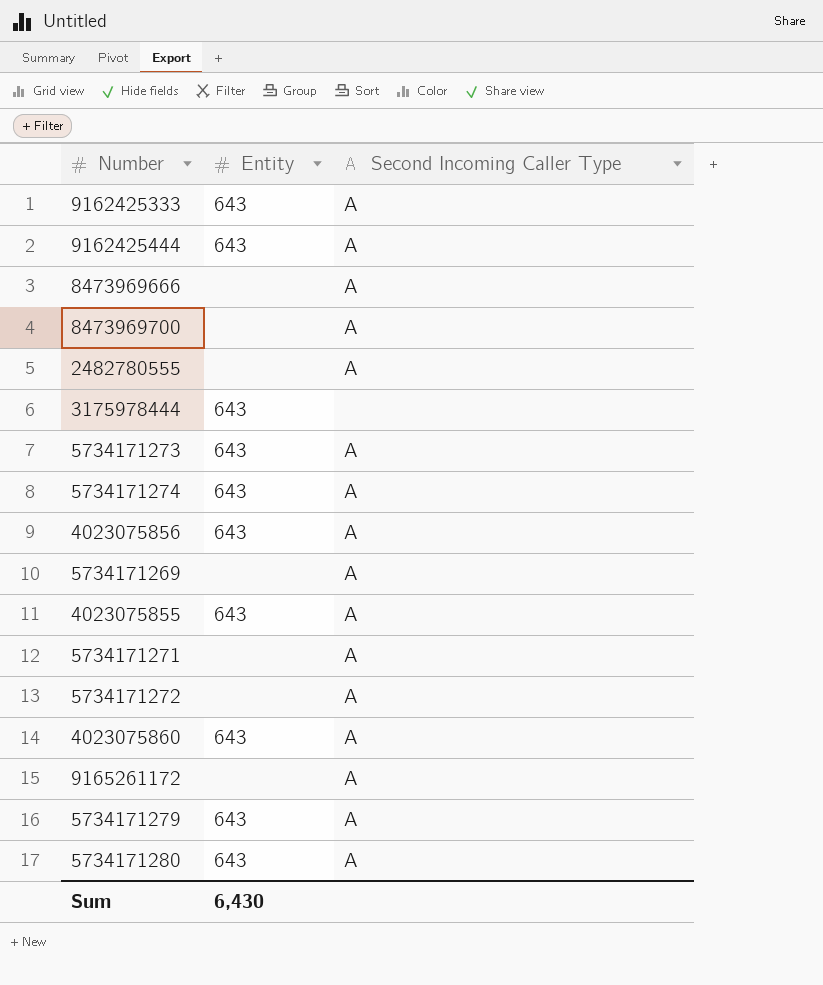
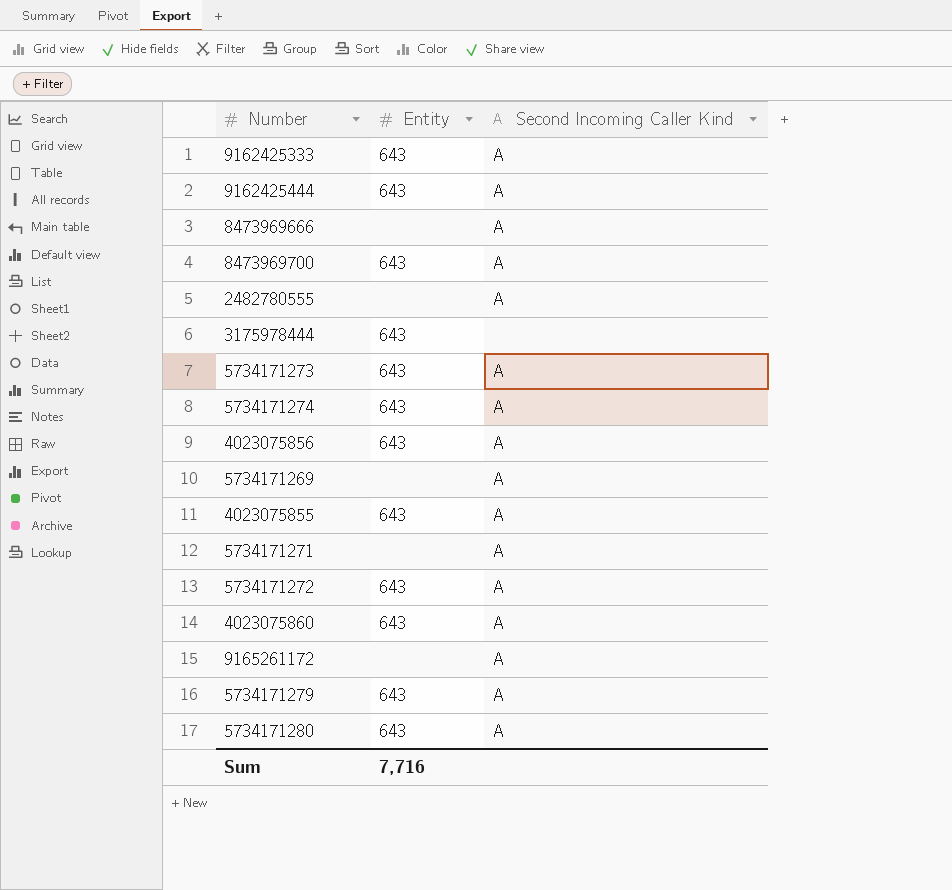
column name: Second Incoming Caller Type -> Second Incoming Caller Kind
8473969700 | Entity: none -> 643
5734171272 | Entity: none -> 643
Sum | Entity: 6,430 -> 7,716

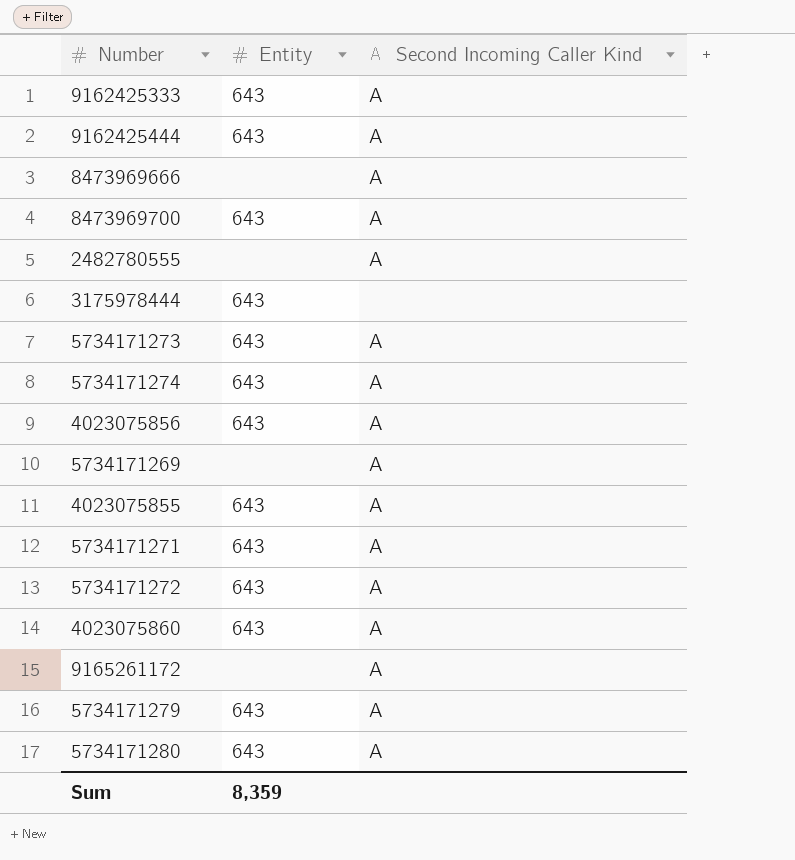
5734171271 | Entity: none -> 643
Sum | Entity: 7,716 -> 8,359

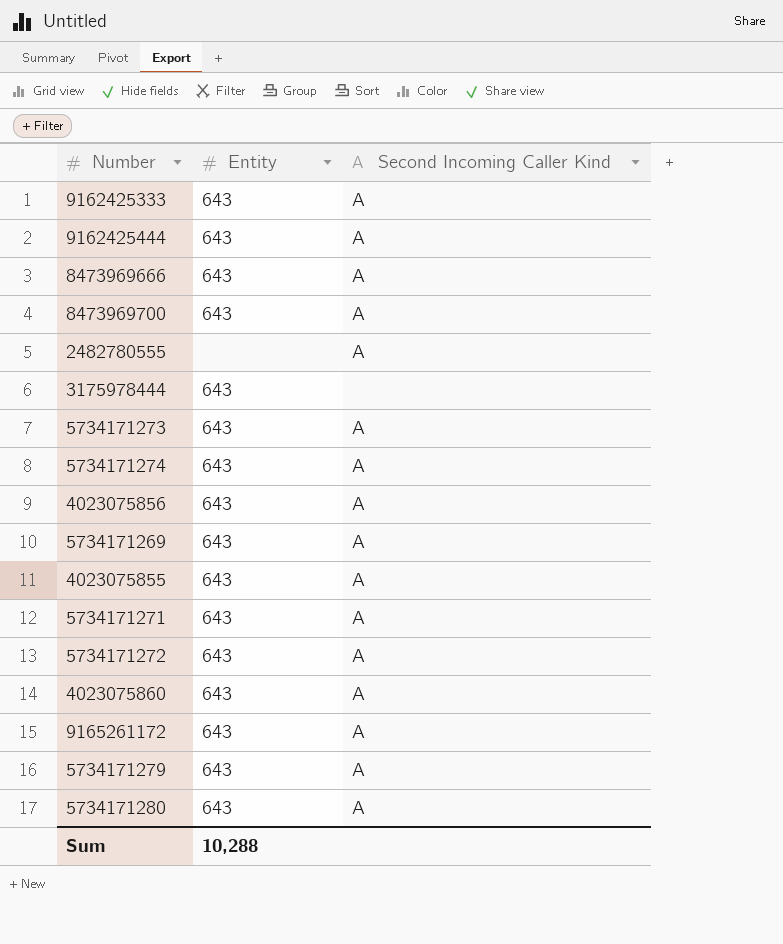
8473969666 | Entity: none -> 643
5734171269 | Entity: none -> 643
9165261172 | Entity: none -> 643
Sum | Entity: 8,359 -> 10,288

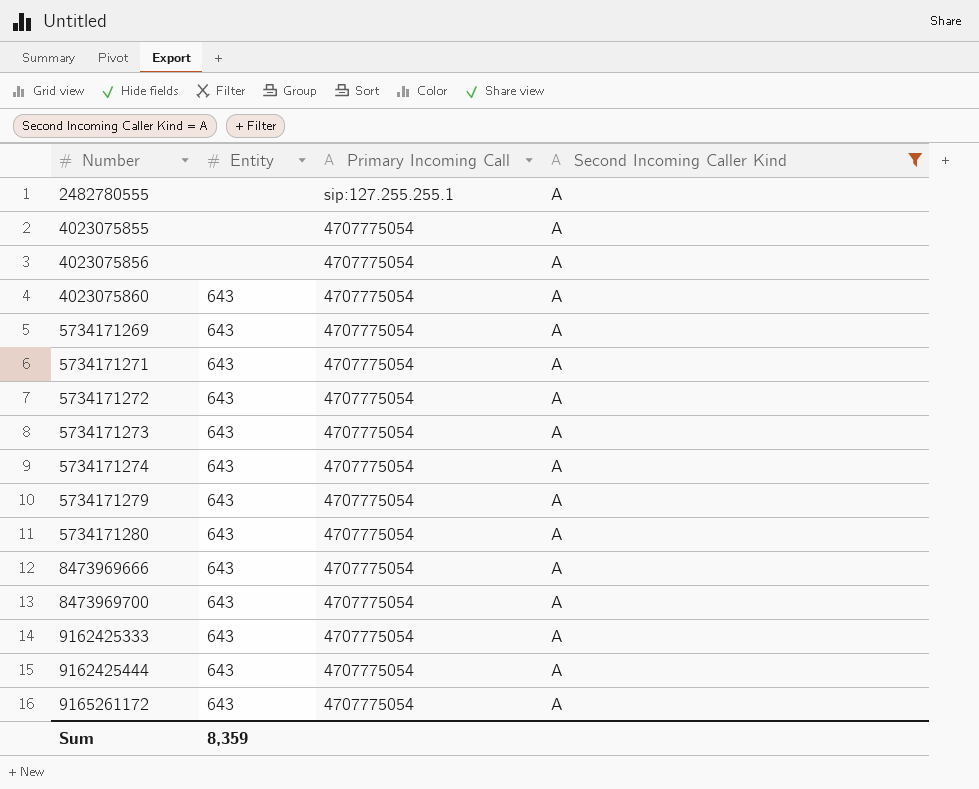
filter: none -> Second Incoming Caller Kind = A
row order: none -> Number ascending
column Primary Incoming Call | position: none -> 3
4023075855 | Entity: 643 -> none
4023075856 | Entity: 643 -> none
Sum | Entity: 10,288 -> 8,359

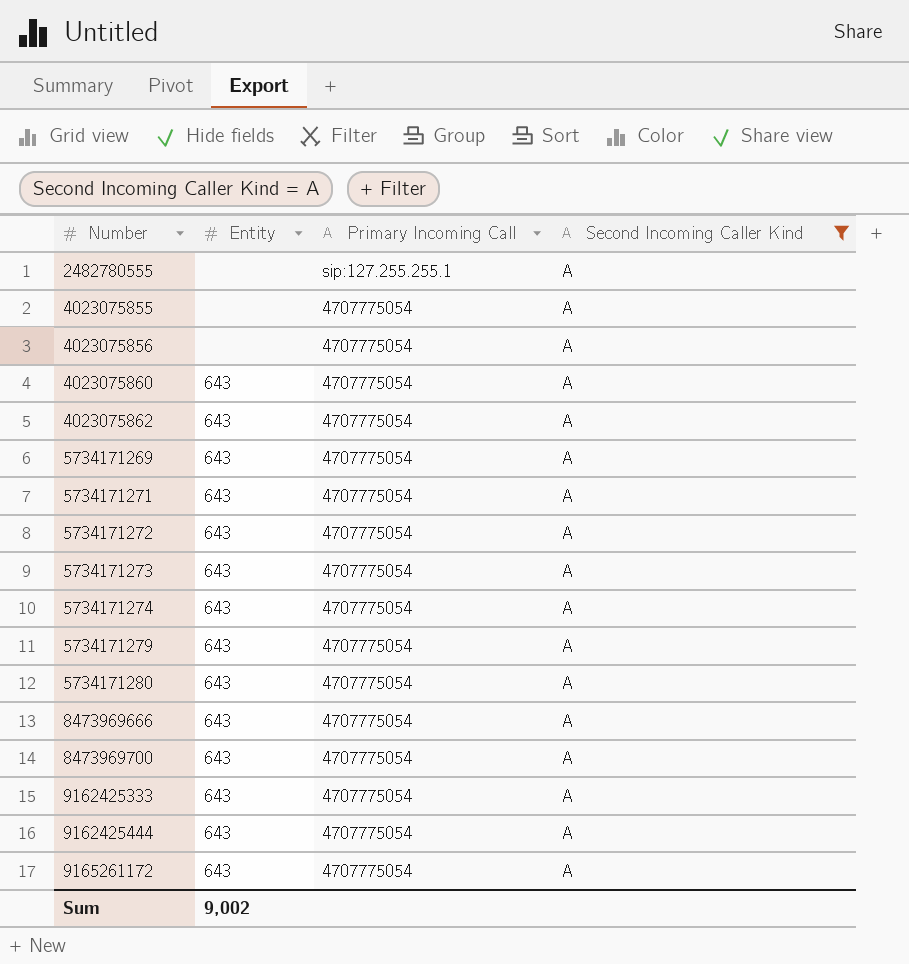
row 4023075862: none -> 643 | 4707775054 | A
Sum | Entity: 8,359 -> 9,002

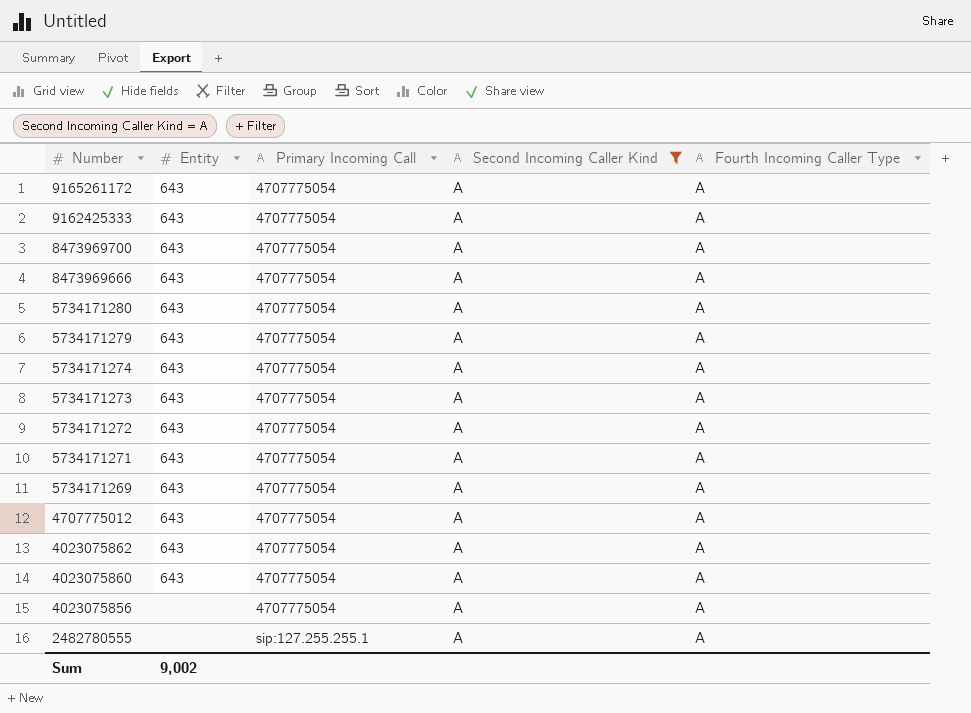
row order: Number ascending -> Number descending
column Fourth Incoming Caller Type | position: none -> 5
row 4023075855: none | 4707775054 | A -> none
row 9162425444: 643 | 4707775054 | A -> none
row 4707775012: none -> 643 | 4707775054 | A | A

